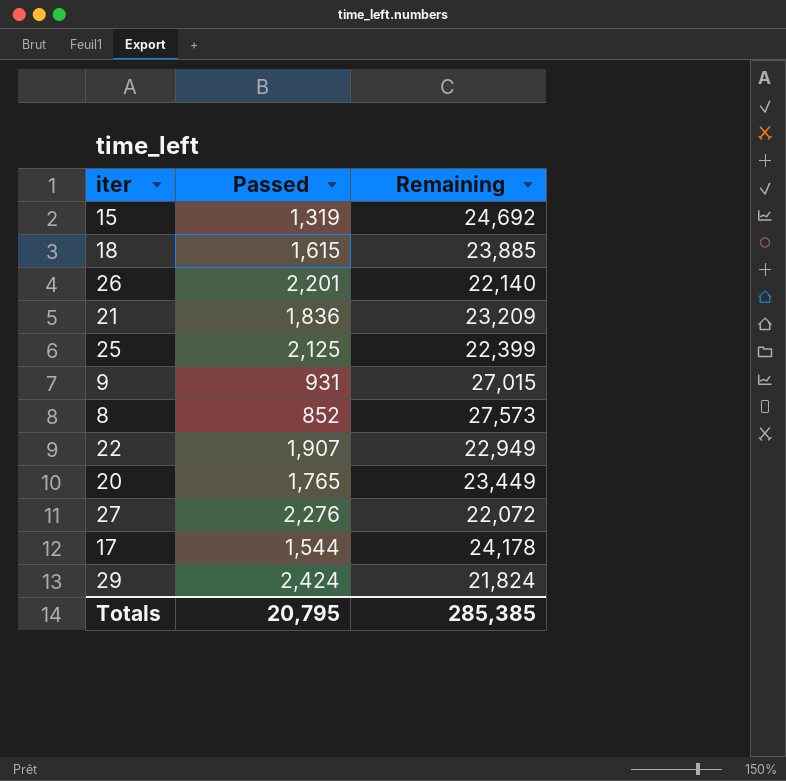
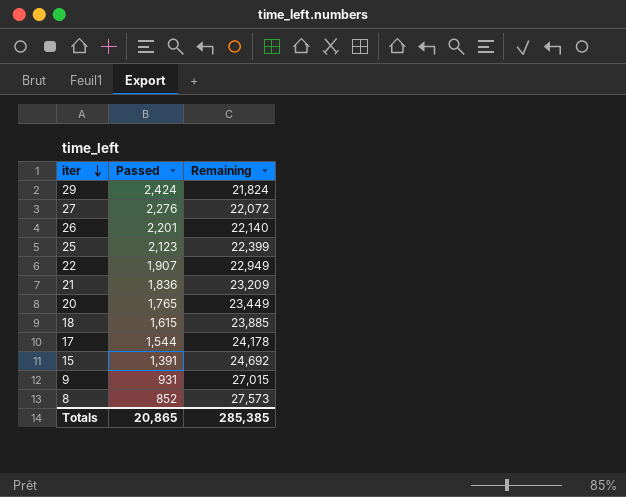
row order: none -> iter descending
25 | Passed: 2,125 -> 2,123
15 | Passed: 1,319 -> 1,391
Totals | Passed: 20,795 -> 20,865

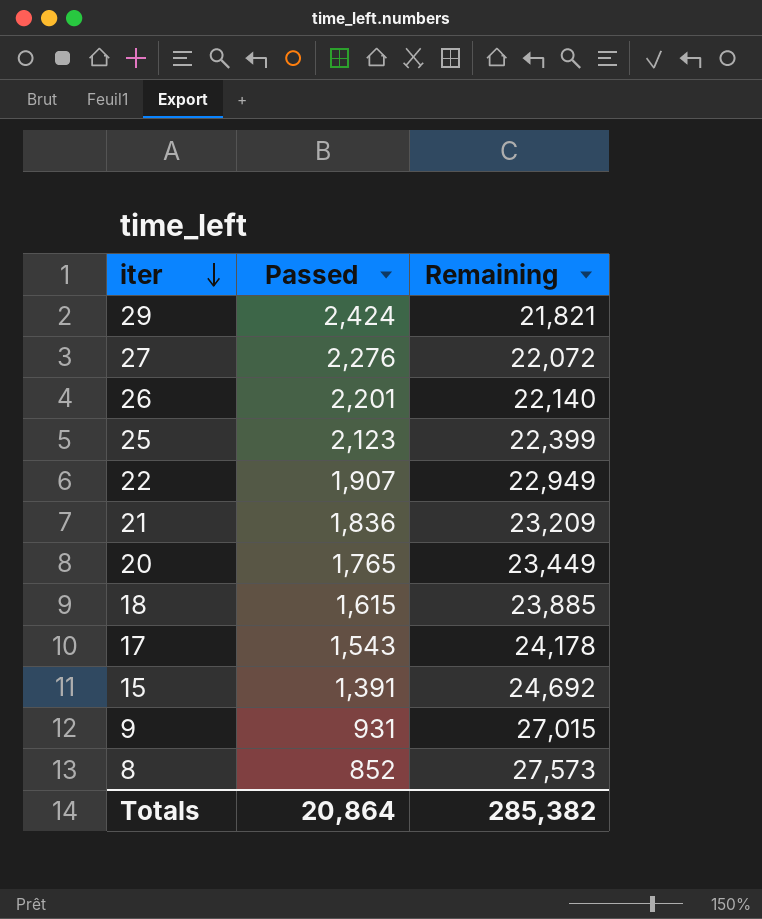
29 | Remaining: 21,824 -> 21,821
17 | Passed: 1,544 -> 1,543
Totals | Passed: 20,865 -> 20,864
Totals | Remaining: 285,385 -> 285,382

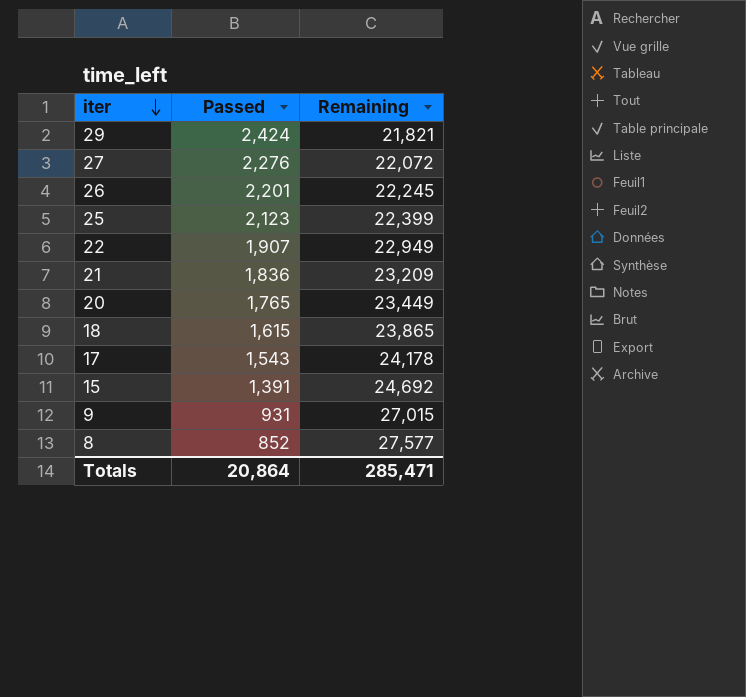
26 | Remaining: 22,140 -> 22,245
18 | Remaining: 23,885 -> 23,865
8 | Remaining: 27,573 -> 27,577
Totals | Remaining: 285,382 -> 285,471

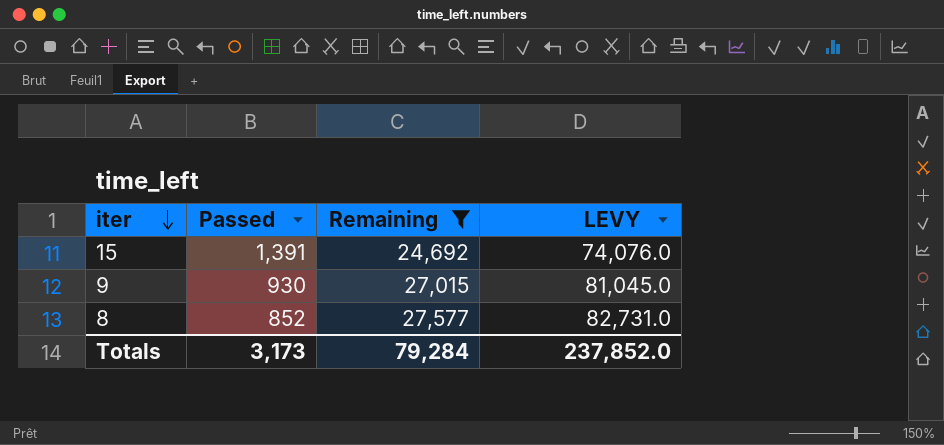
filter: none -> Remaining >= 24,692
column LEVY | formula: none -> [Remaining] * 3
9 | Passed: 931 -> 930
Totals | Passed: 20,864 -> 3,173
Totals | Remaining: 285,471 -> 79,284

